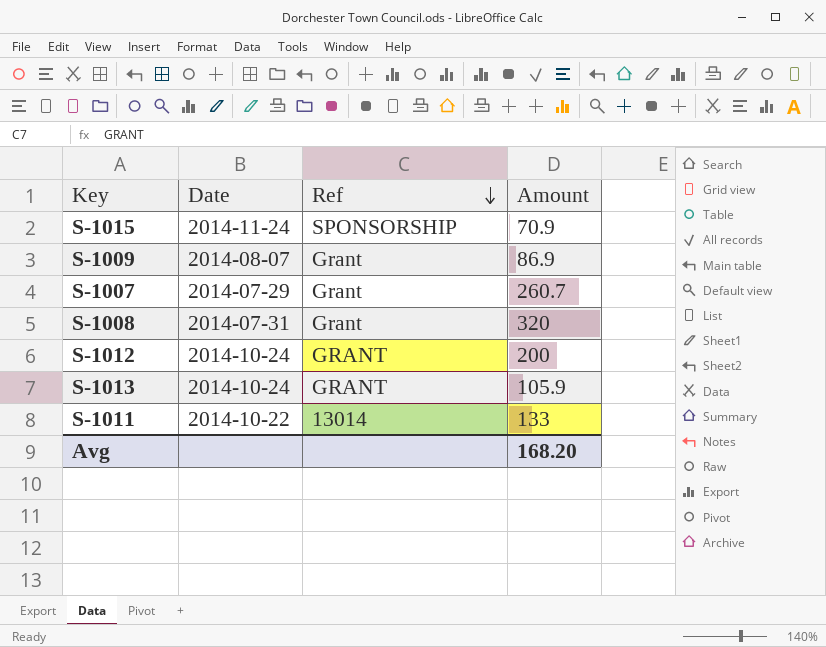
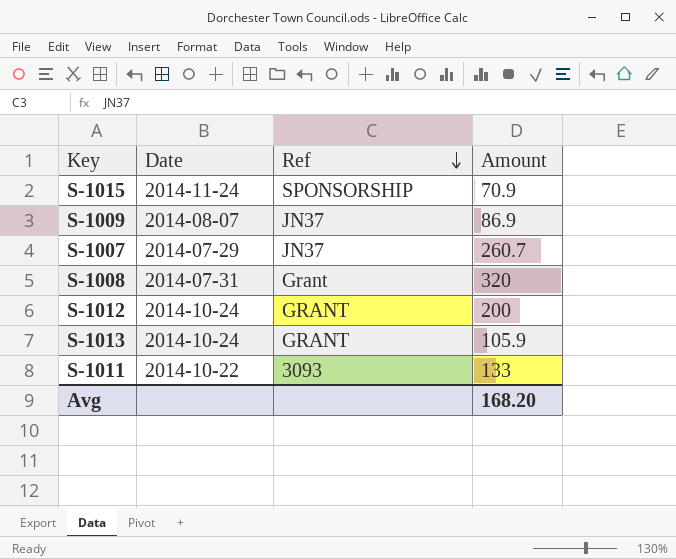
S-1009 | Ref: Grant -> JN37
S-1007 | Ref: Grant -> JN37
S-1011 | Ref: 13014 -> 3093

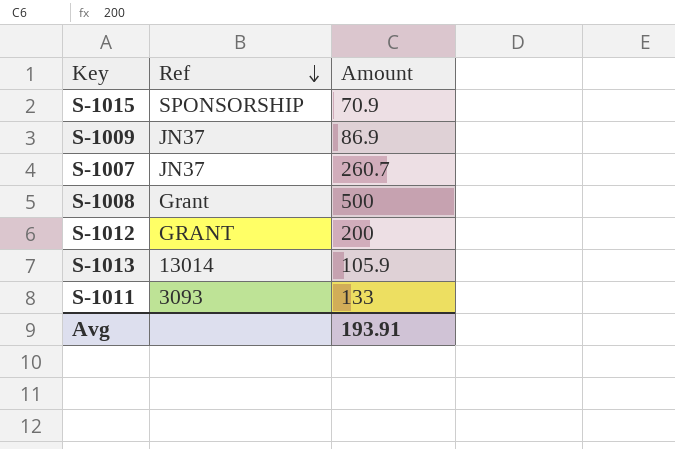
column Date | position: 2 -> none
S-1008 | Amount: 320 -> 500
S-1013 | Ref: GRANT -> 13014
Avg | Amount: 168.20 -> 193.91

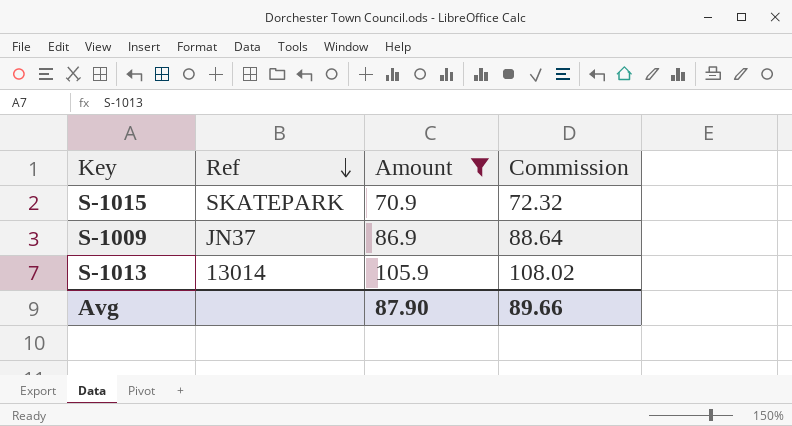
filter: none -> Amount <= 105.9
column Commission | formula: none -> [Amount] * 1.02
S-1015 | Ref: SPONSORSHIP -> SKATEPARK
Avg | Amount: 193.91 -> 87.90

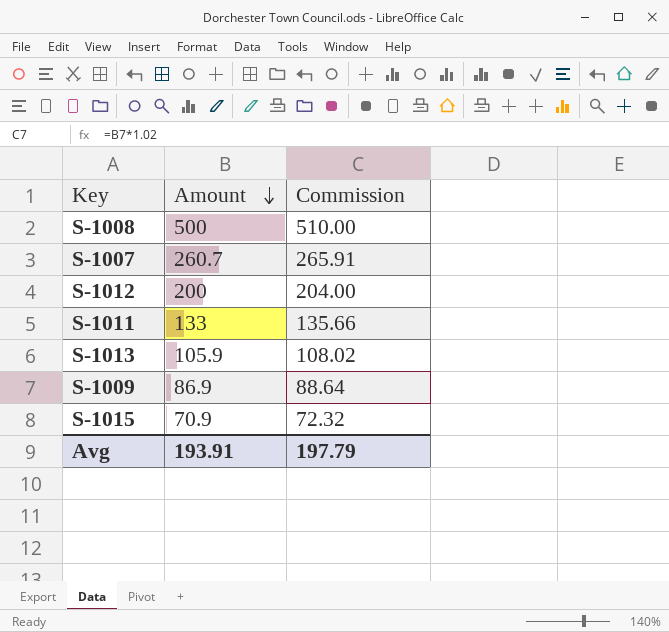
filter: Amount <= 105.9 -> none
row order: Ref descending -> Amount descending
column Ref | position: 2 -> none
Avg | Amount: 87.90 -> 193.91
Avg | Commission: 89.66 -> 197.79

